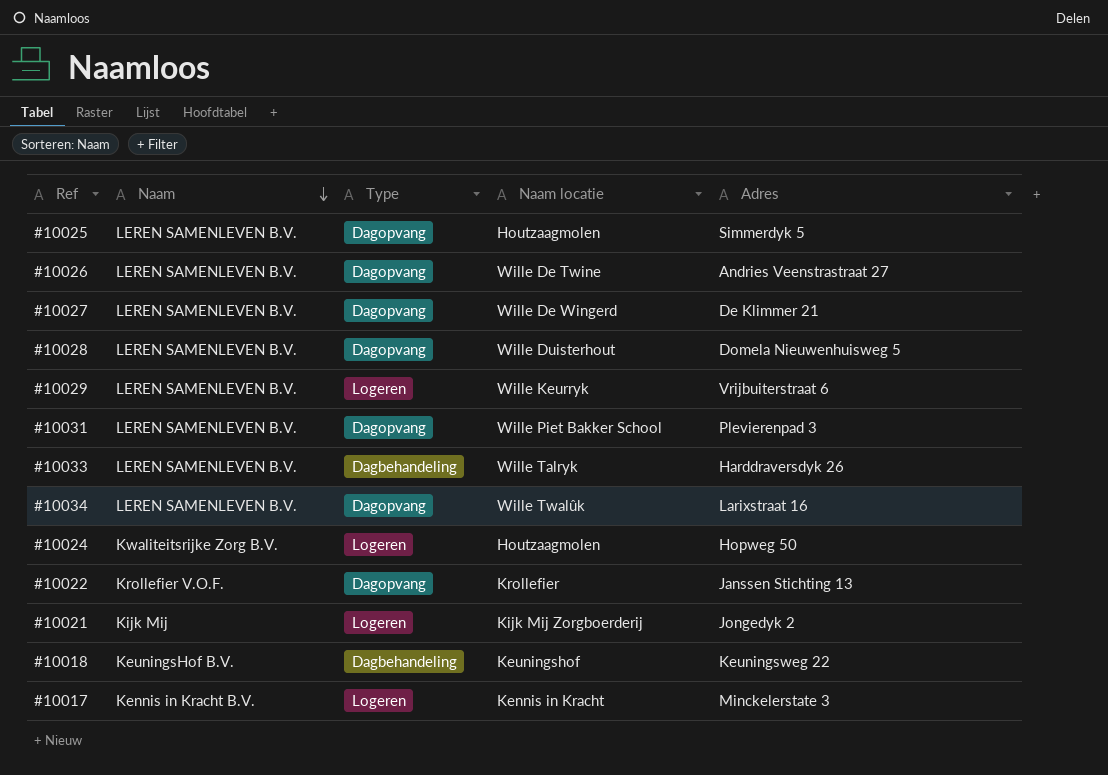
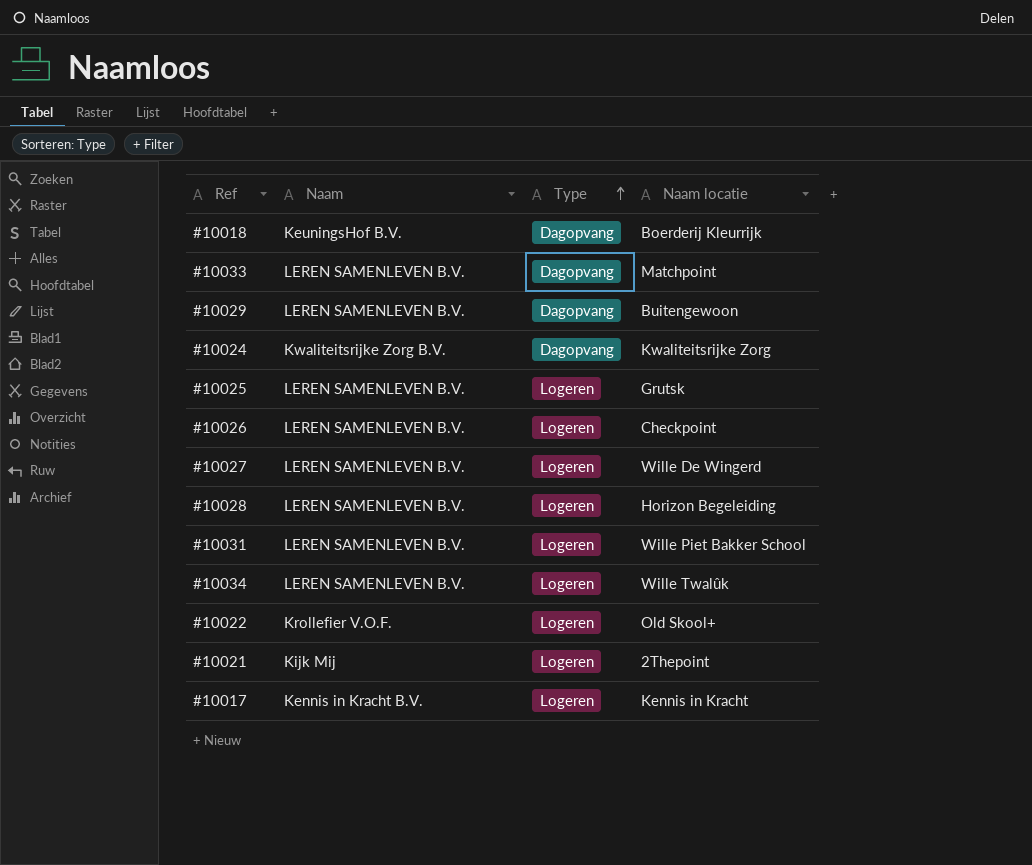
row order: Naam descending -> Type ascending
column Adres | position: 5 -> none
#10018 | Type: Dagbehandeling -> Dagopvang
#10018 | Naam locatie: Keuningshof -> Boerderij Kleurrijk
#10033 | Type: Dagbehandeling -> Dagopvang
#10033 | Naam locatie: Wille Talryk -> Matchpoint
#10029 | Type: Logeren -> Dagopvang
#10029 | Naam locatie: Wille Keurryk -> Buitengewoon
#10024 | Type: Logeren -> Dagopvang
#10024 | Naam locatie: Houtzaagmolen -> Kwaliteitsrijke Zorg
#10025 | Type: Dagopvang -> Logeren
#10025 | Naam locatie: Houtzaagmolen -> Grutsk
#10026 | Type: Dagopvang -> Logeren
#10026 | Naam locatie: Wille De Twine -> Checkpoint
#10027 | Type: Dagopvang -> Logeren
#10028 | Type: Dagopvang -> Logeren
#10028 | Naam locatie: Wille Duisterhout -> Horizon Begeleiding
#10031 | Type: Dagopvang -> Logeren
#10034 | Type: Dagopvang -> Logeren
#10022 | Type: Dagopvang -> Logeren
#10022 | Naam locatie: Krollefier -> Old Skool+
#10021 | Naam locatie: Kijk Mij Zorgboerderij -> 2Thepoint

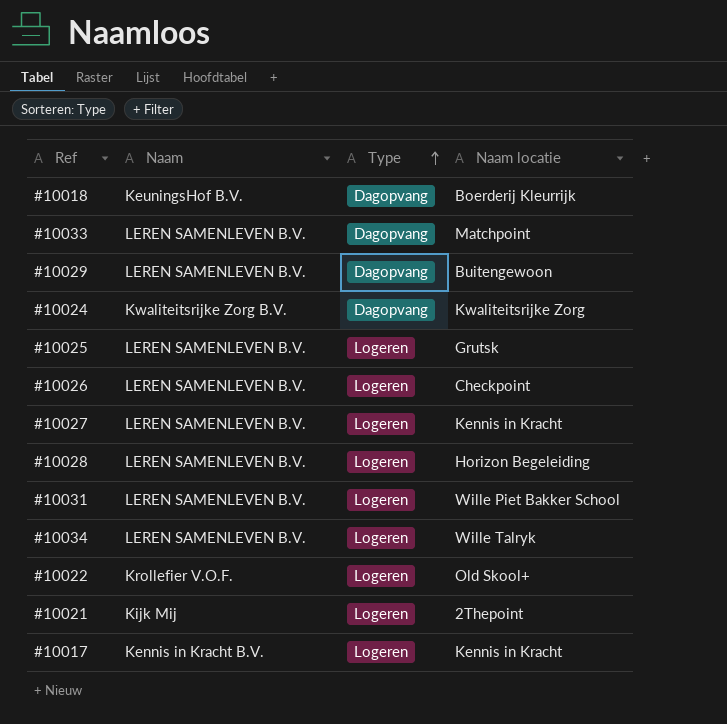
#10027 | Naam locatie: Wille De Wingerd -> Kennis in Kracht
#10034 | Naam locatie: Wille Twalûk -> Wille Talryk

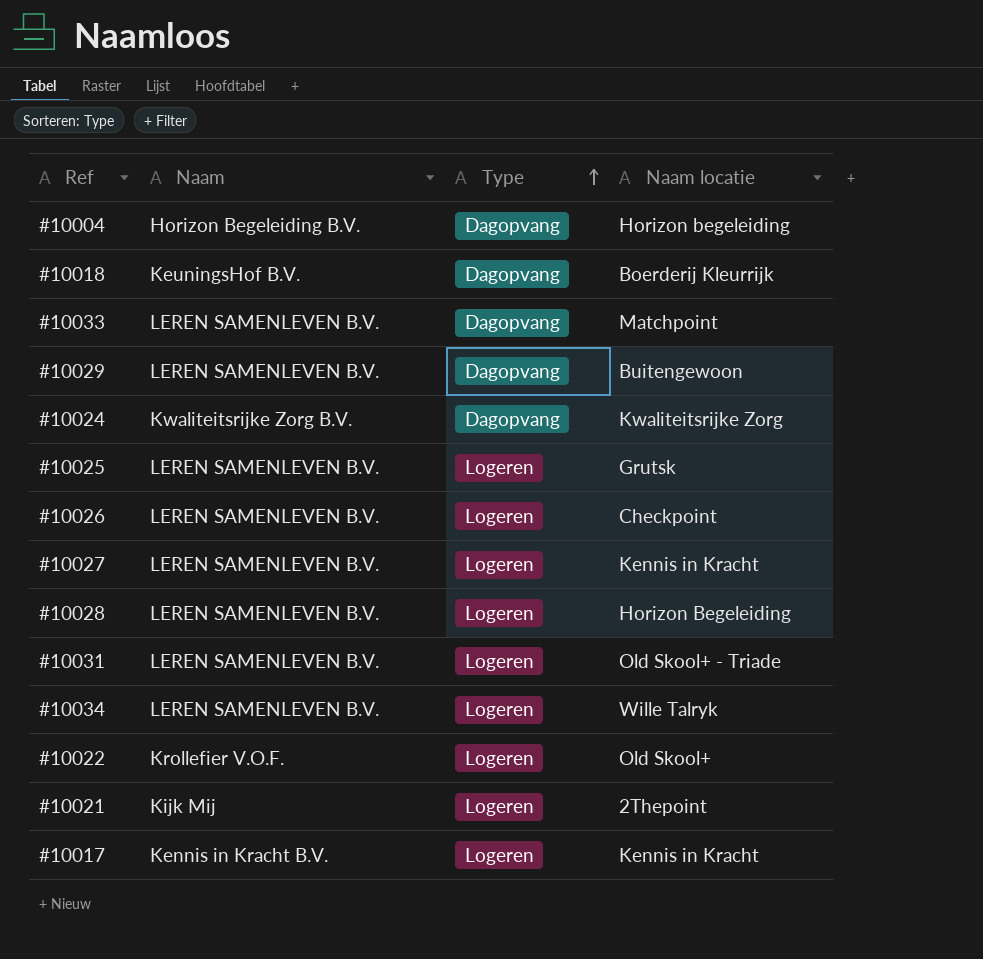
row #10004: none -> Horizon Begeleiding B.V. | Dagopvang | Horizon begeleiding
#10031 | Naam locatie: Wille Piet Bakker School -> Old Skool+ - Triade

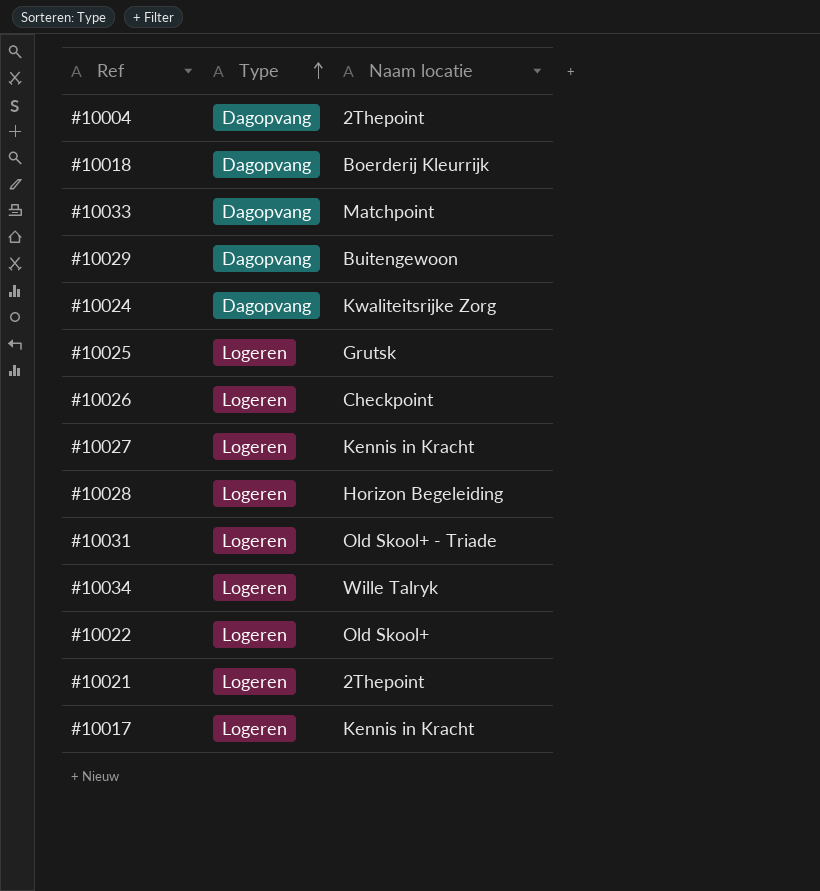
column Naam | position: 2 -> none
#10004 | Naam locatie: Horizon begeleiding -> 2Thepoint

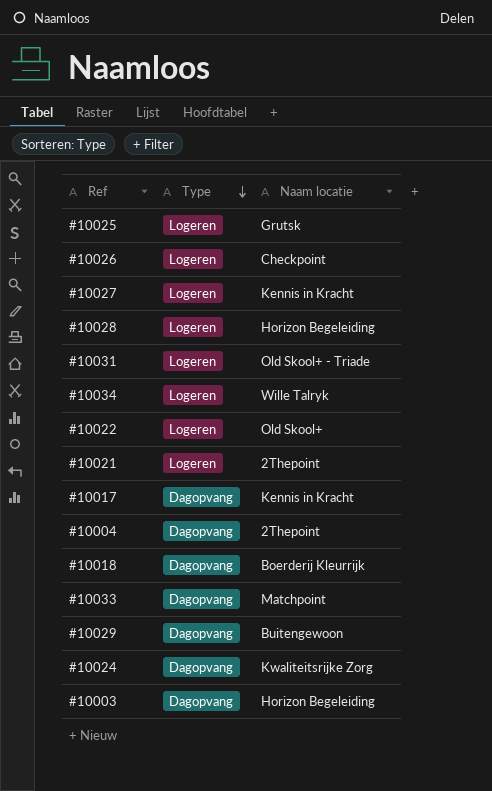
row order: Type ascending -> Type descending
#10017 | Type: Logeren -> Dagopvang
row #10003: none -> Dagopvang | Horizon Begeleiding

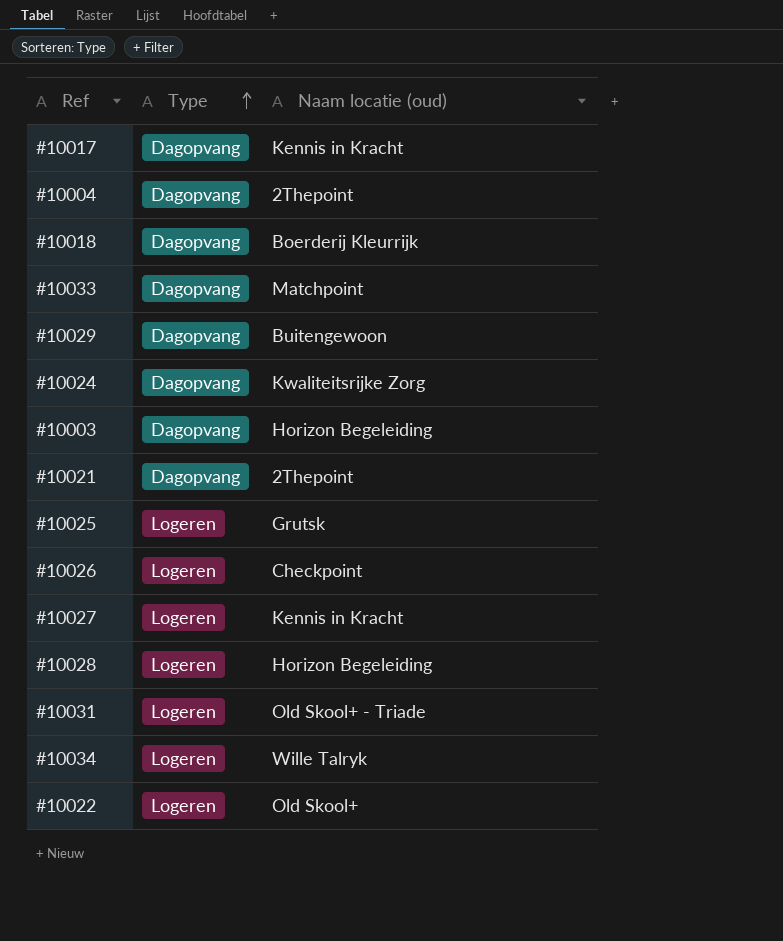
row order: Type descending -> Type ascending
column name: Naam locatie -> Naam locatie (oud)
#10021 | Type: Logeren -> Dagopvang

